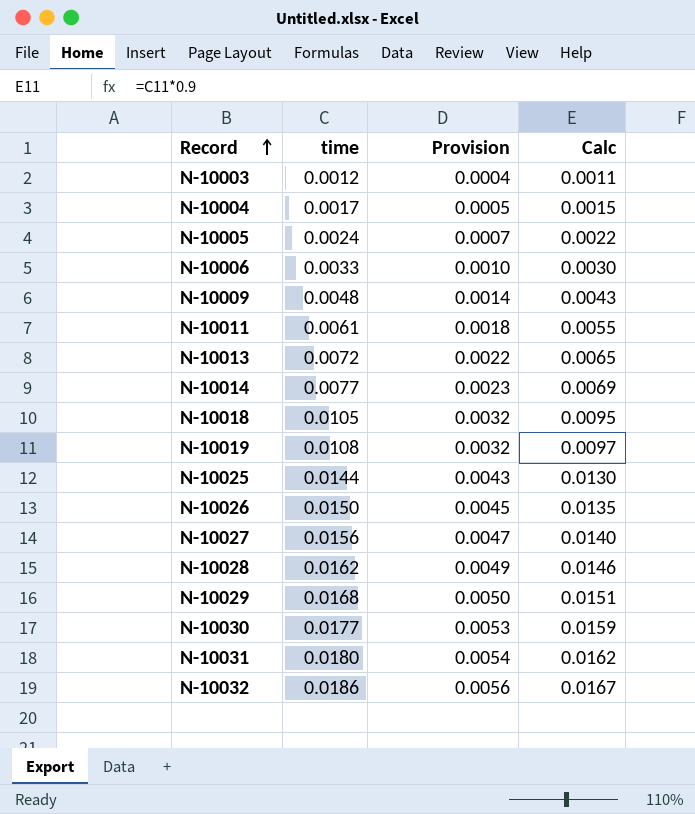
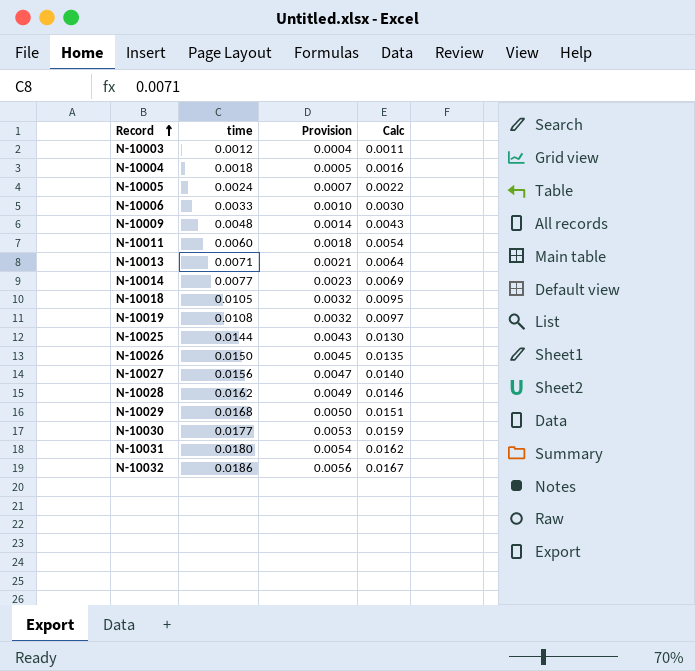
N-10004 | time: 0.0017 -> 0.0018
N-10004 | Calc: 0.0015 -> 0.0016
N-10011 | time: 0.0061 -> 0.0060
N-10011 | Calc: 0.0055 -> 0.0054
N-10013 | time: 0.0072 -> 0.0071
N-10013 | Provision: 0.0022 -> 0.0021
N-10013 | Calc: 0.0065 -> 0.0064

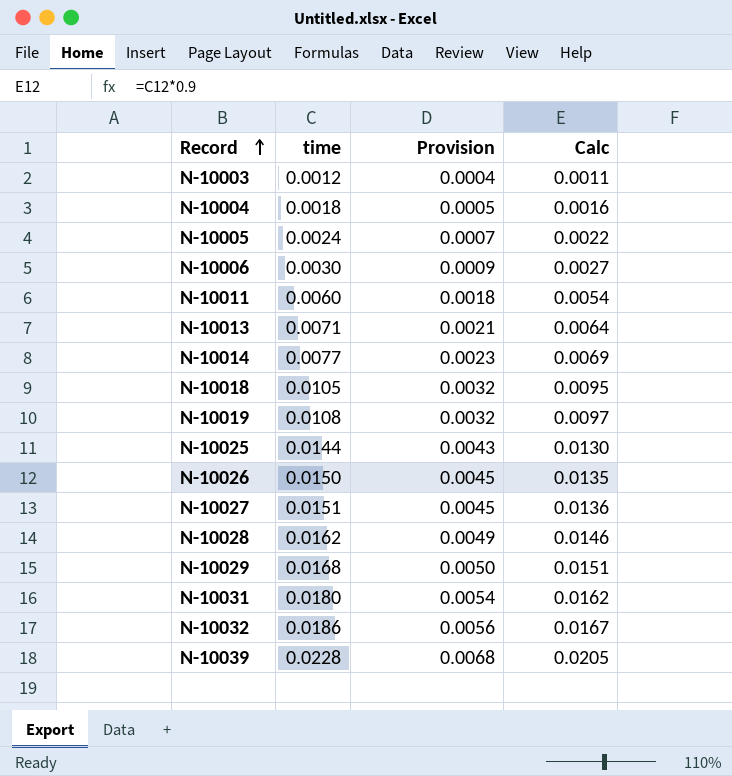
row N-10009: 0.0048 | 0.0014 | 0.0043 -> none
row N-10030: 0.0177 | 0.0053 | 0.0159 -> none
N-10006 | time: 0.0033 -> 0.0030
N-10006 | Provision: 0.0010 -> 0.0009
N-10006 | Calc: 0.0030 -> 0.0027
N-10027 | time: 0.0156 -> 0.0151
N-10027 | Provision: 0.0047 -> 0.0045
N-10027 | Calc: 0.0140 -> 0.0136
row N-10039: none -> 0.0228 | 0.0068 | 0.0205

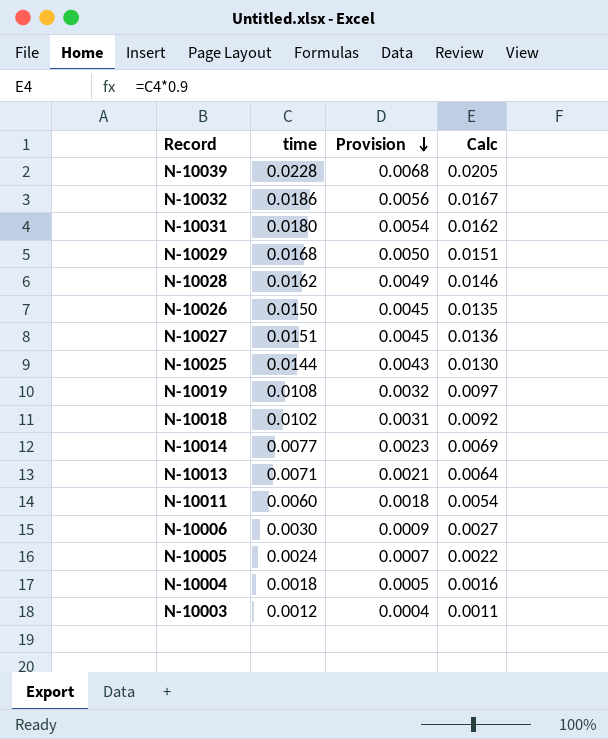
row order: Record ascending -> Provision descending
N-10018 | time: 0.0105 -> 0.0102
N-10018 | Provision: 0.0032 -> 0.0031
N-10018 | Calc: 0.0095 -> 0.0092

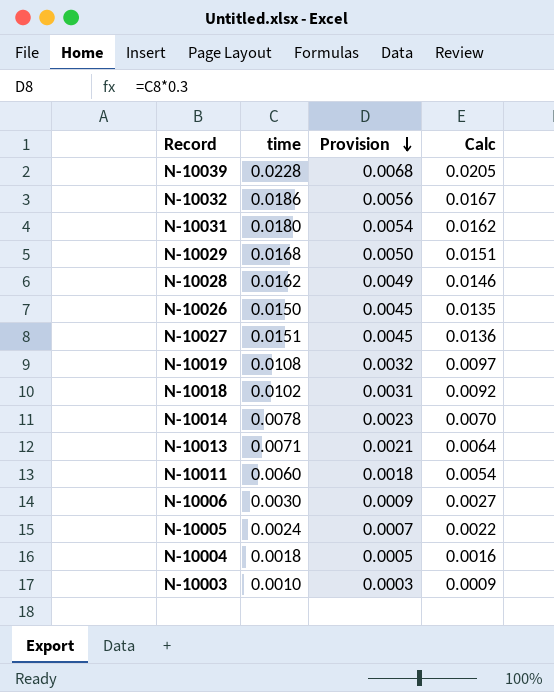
row N-10025: 0.0144 | 0.0043 | 0.0130 -> none
N-10014 | time: 0.0077 -> 0.0078
N-10014 | Calc: 0.0069 -> 0.0070
N-10003 | time: 0.0012 -> 0.0010
N-10003 | Provision: 0.0004 -> 0.0003
N-10003 | Calc: 0.0011 -> 0.0009

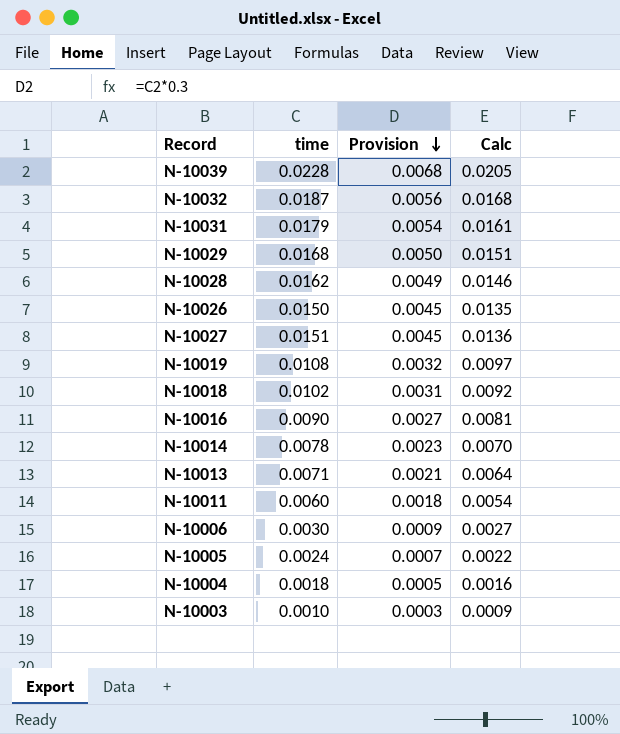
N-10032 | time: 0.0186 -> 0.0187
N-10032 | Calc: 0.0167 -> 0.0168
N-10031 | time: 0.0180 -> 0.0179
N-10031 | Calc: 0.0162 -> 0.0161
row N-10016: none -> 0.0090 | 0.0027 | 0.0081

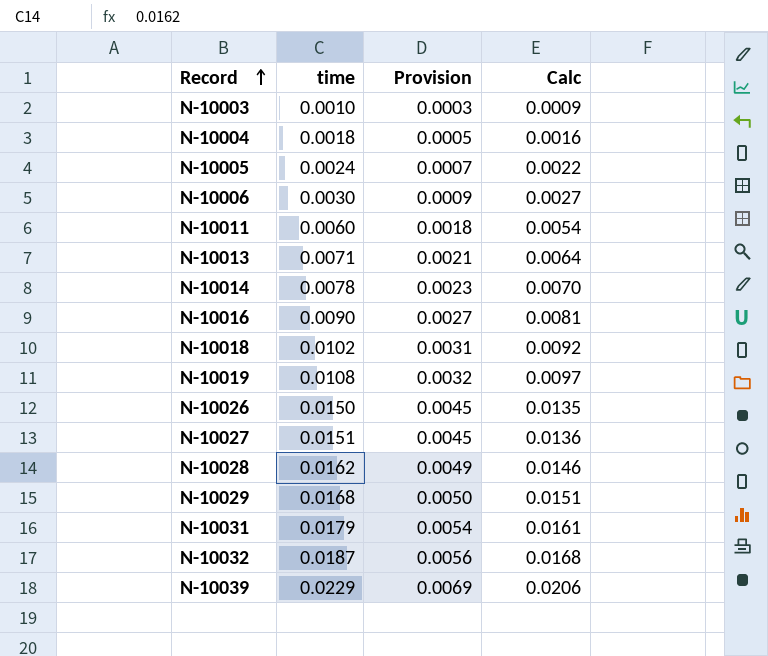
row order: Provision descending -> Record ascending
N-10039 | time: 0.0228 -> 0.0229
N-10039 | Provision: 0.0068 -> 0.0069
N-10039 | Calc: 0.0205 -> 0.0206

